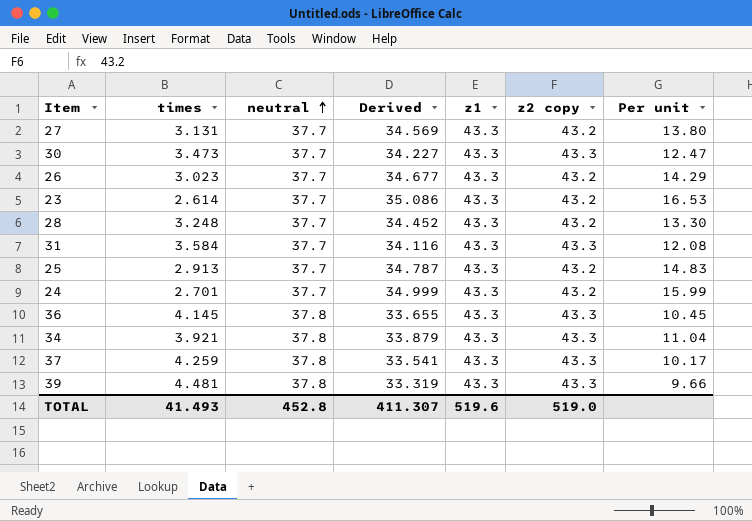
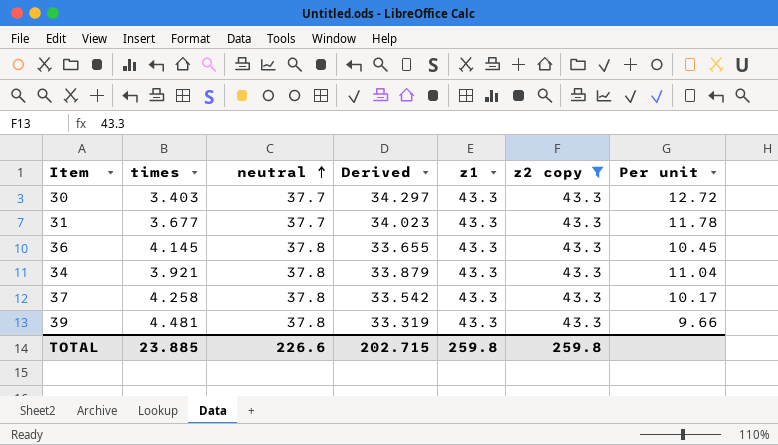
filter: none -> z2 copy = 43.3
30 | times: 3.473 -> 3.403
30 | Derived: 34.227 -> 34.297
30 | Per unit: 12.47 -> 12.72
31 | times: 3.584 -> 3.677
31 | Derived: 34.116 -> 34.023
31 | Per unit: 12.08 -> 11.78
37 | times: 4.259 -> 4.258
37 | Derived: 33.541 -> 33.542
TOTAL | times: 41.493 -> 23.885
TOTAL | neutral: 452.8 -> 226.6
TOTAL | Derived: 411.307 -> 202.715
TOTAL | z1: 519.6 -> 259.8
TOTAL | z2 copy: 519.0 -> 259.8

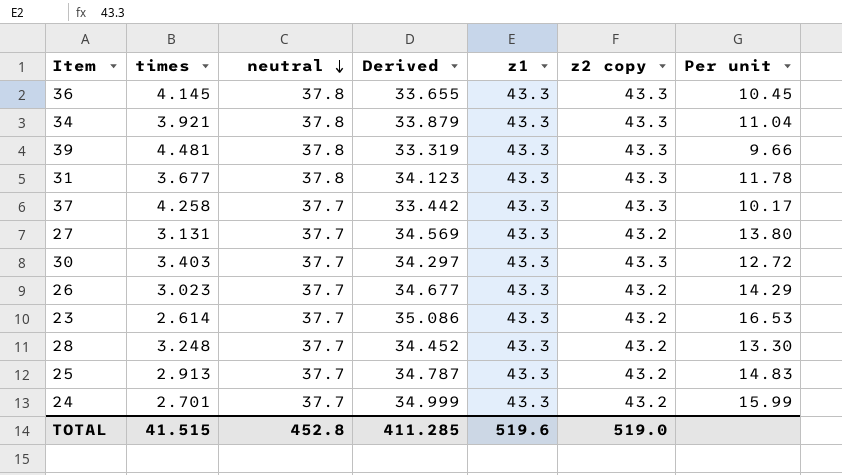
filter: z2 copy = 43.3 -> none
row order: neutral ascending -> neutral descending
31 | neutral: 37.7 -> 37.8
31 | Derived: 34.023 -> 34.123
37 | neutral: 37.8 -> 37.7
37 | Derived: 33.542 -> 33.442
TOTAL | times: 23.885 -> 41.515
TOTAL | neutral: 226.6 -> 452.8
TOTAL | Derived: 202.715 -> 411.285
TOTAL | z1: 259.8 -> 519.6
TOTAL | z2 copy: 259.8 -> 519.0

